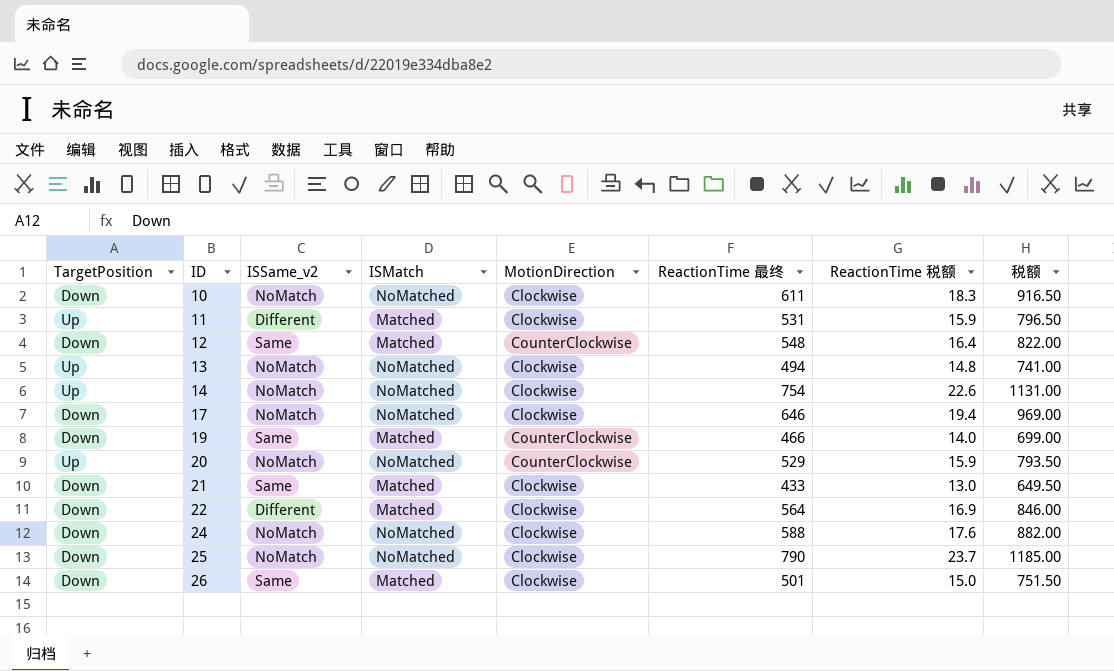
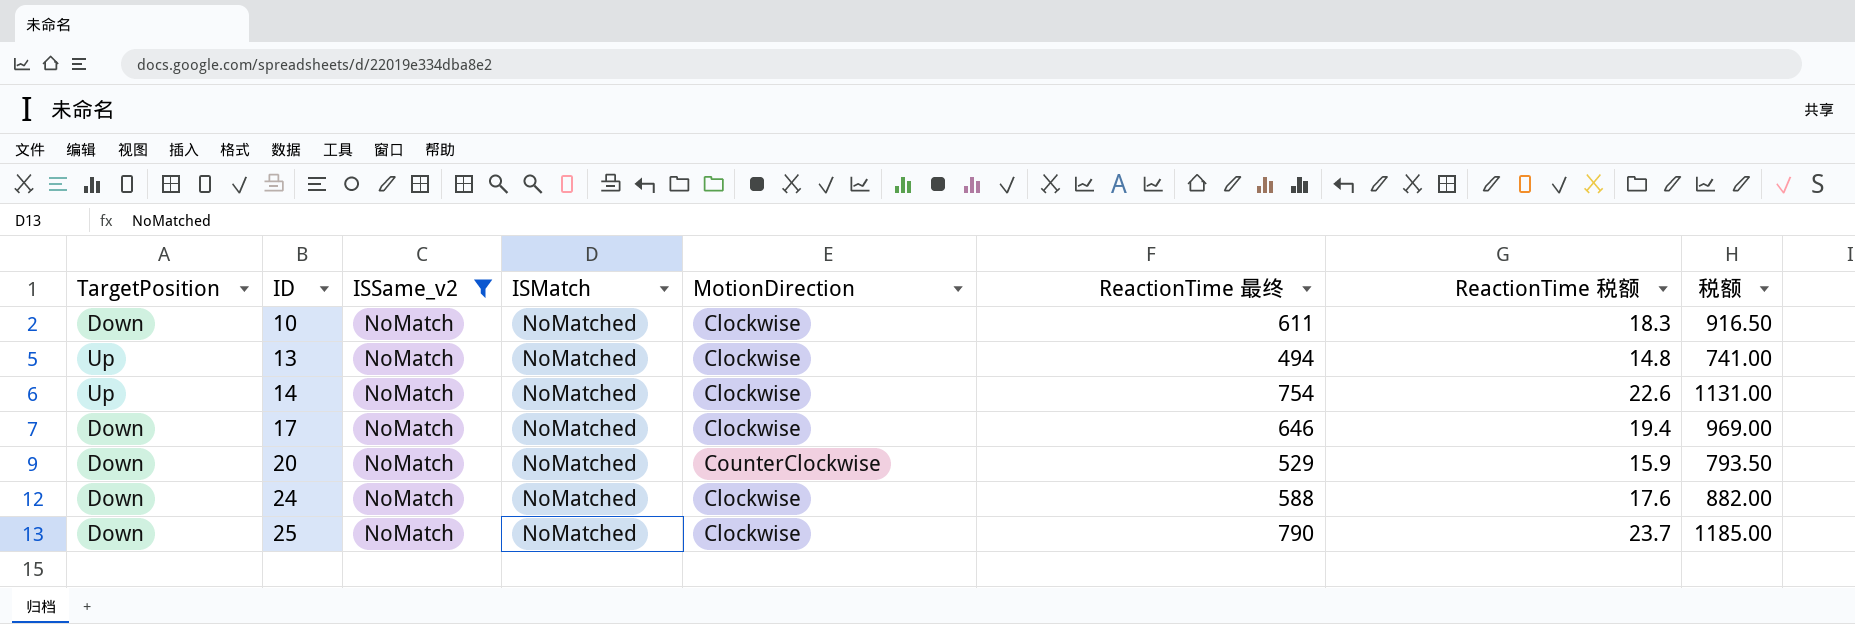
filter: none -> ISSame_v2 = NoMatch
20 | TargetPosition: Up -> Down

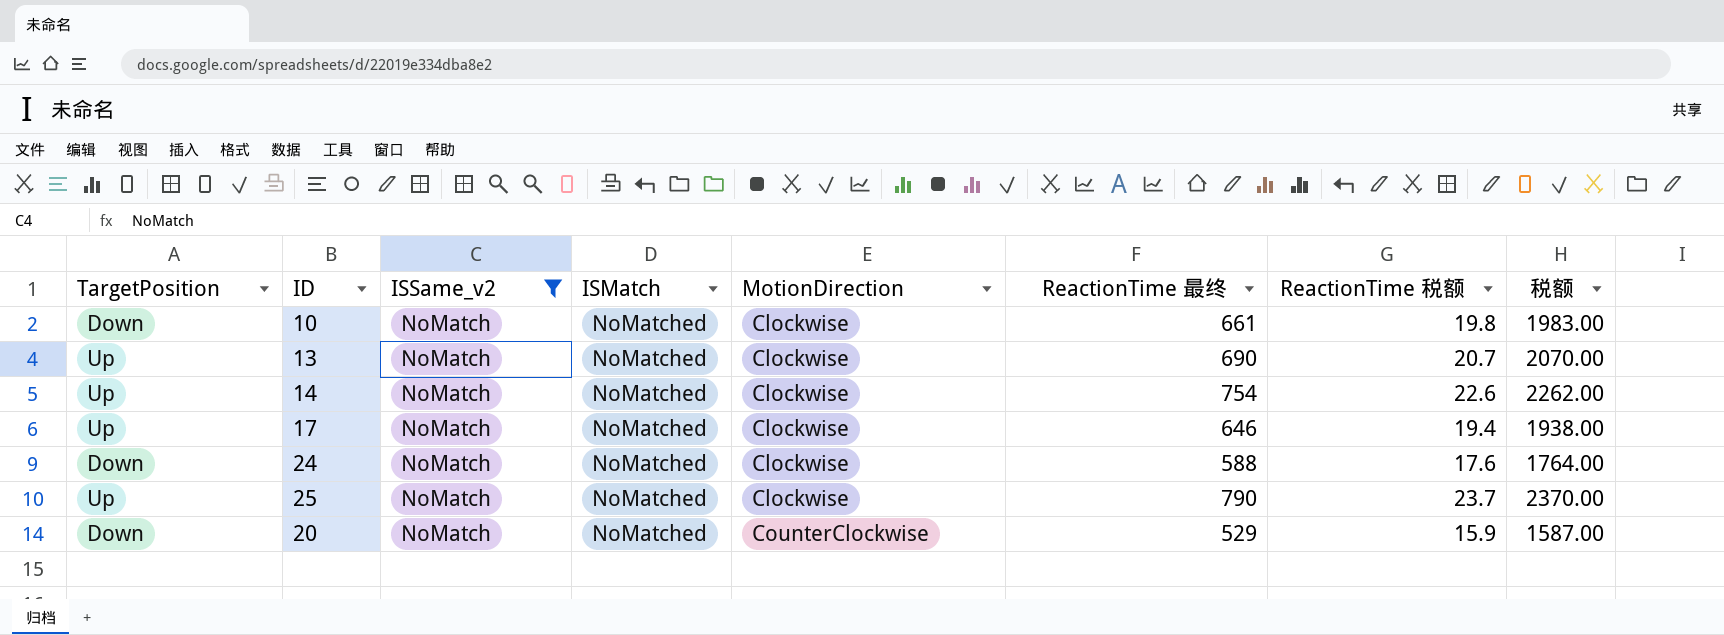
row order: ID ascending -> MotionDirection ascending
column 税额 | formula: [ReactionTime 最终] * 1.5 -> [ReactionTime 最终] * 3
10 | ReactionTime 最终: 611 -> 661
10 | ReactionTime 税额: 18.3 -> 19.8
13 | ReactionTime 最终: 494 -> 690
13 | ReactionTime 税额: 14.8 -> 20.7
17 | TargetPosition: Down -> Up
25 | TargetPosition: Down -> Up

